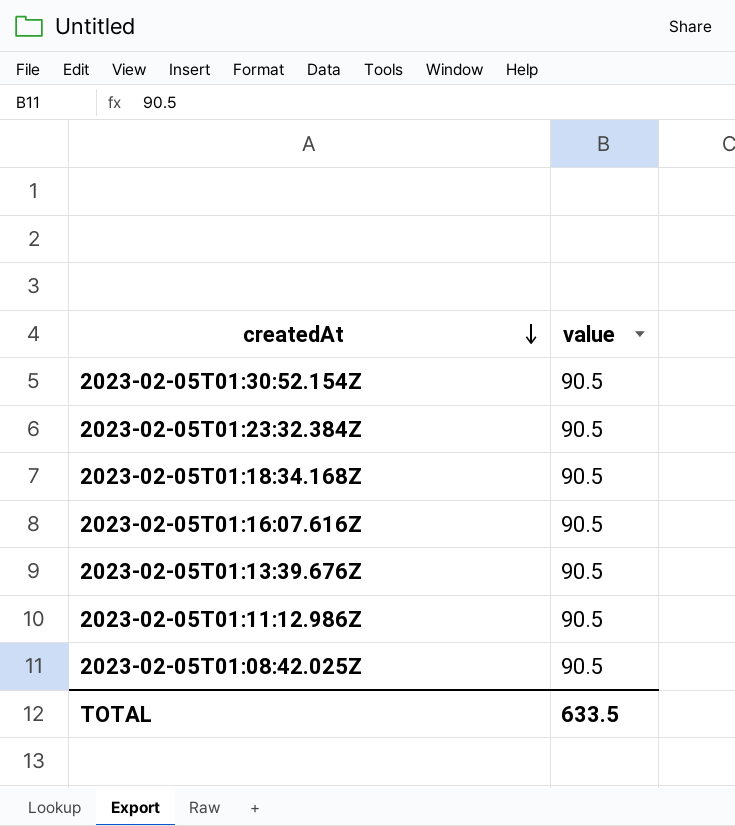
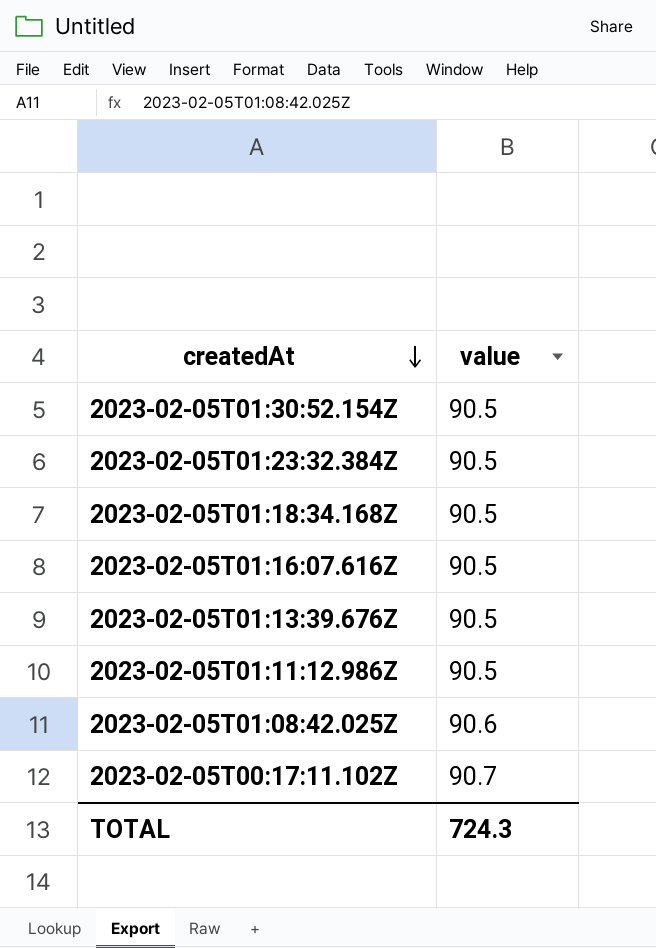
2023-02-05T01:08:42.025Z | value: 90.5 -> 90.6
row 2023-02-05T00:17:11.102Z: none -> 90.7
TOTAL | value: 633.5 -> 724.3

